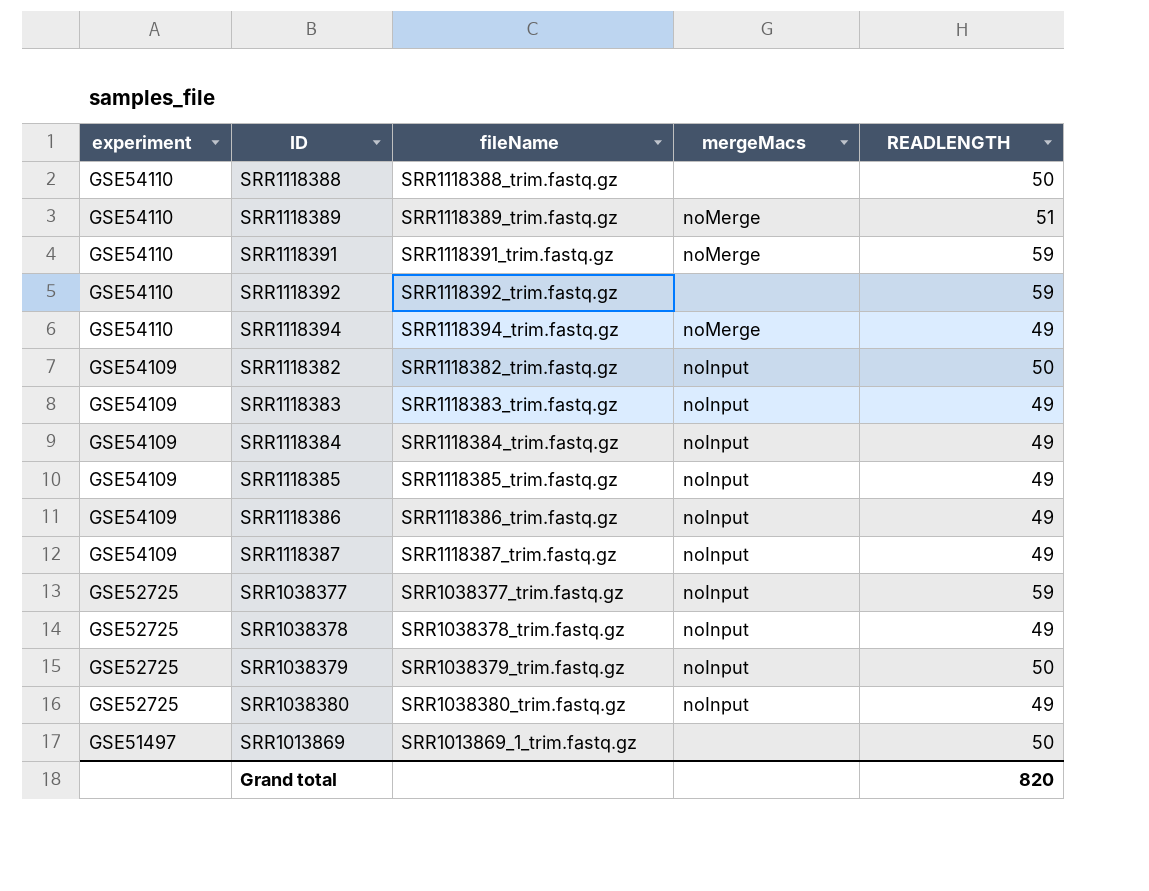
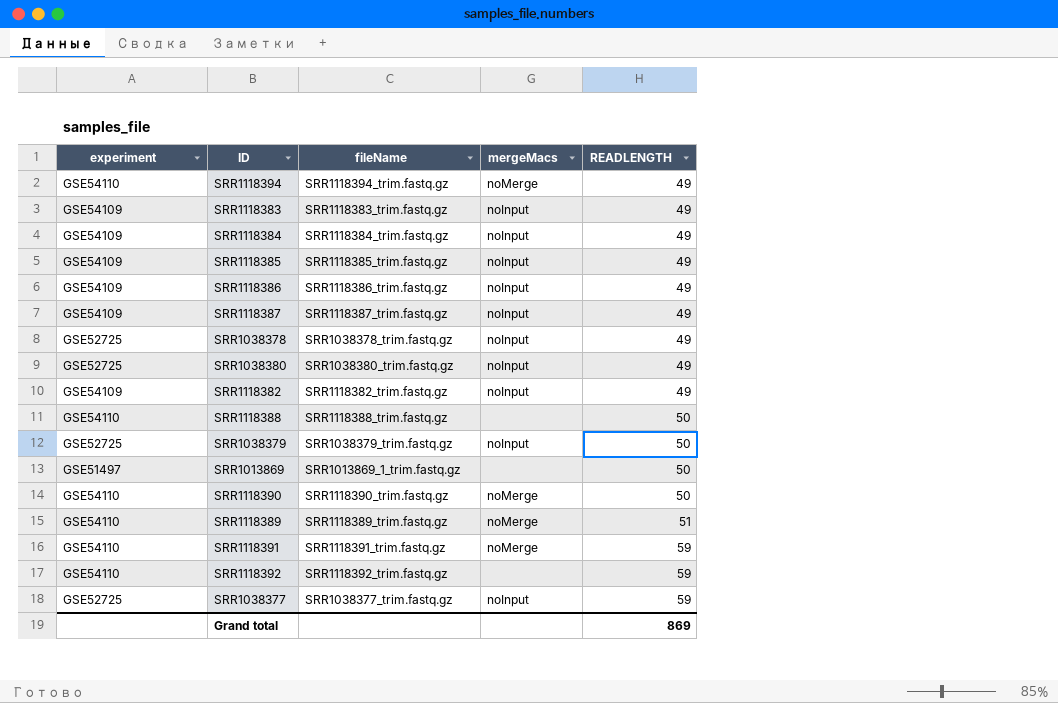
row order: experiment descending -> READLENGTH ascending
SRR1118382 | READLENGTH: 50 -> 49
row SRR1118390: none -> GSE54110 | SRR1118390_trim.fastq.gz | noMerge | 50
Grand total | READLENGTH: 820 -> 869

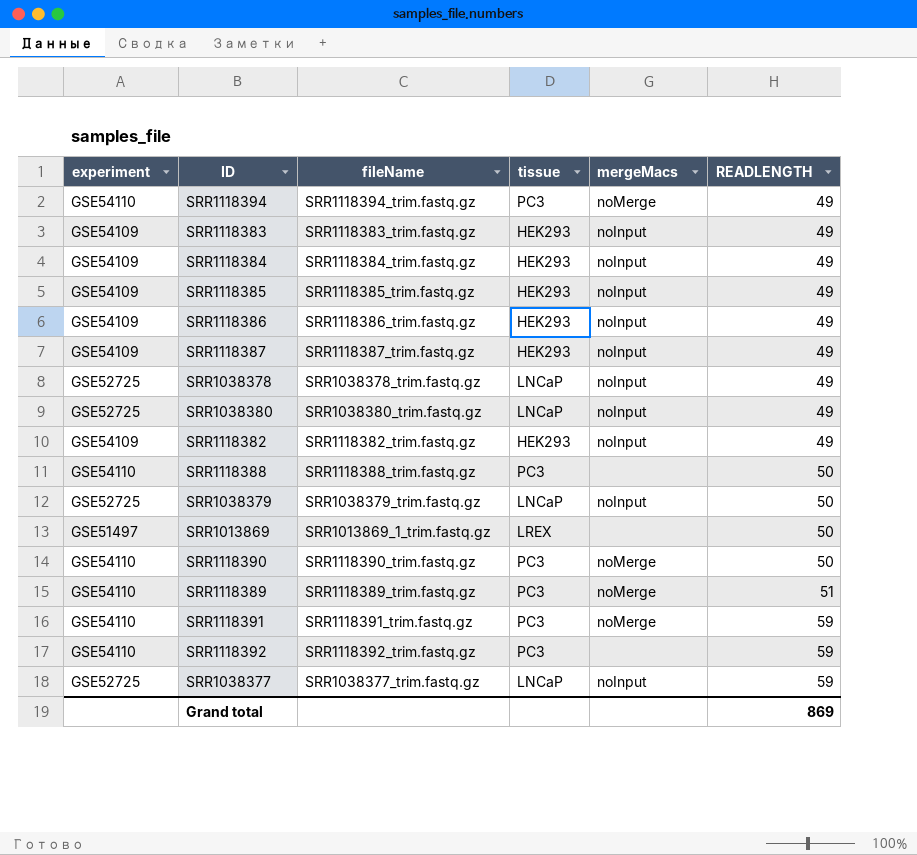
column tissue | position: none -> 4

